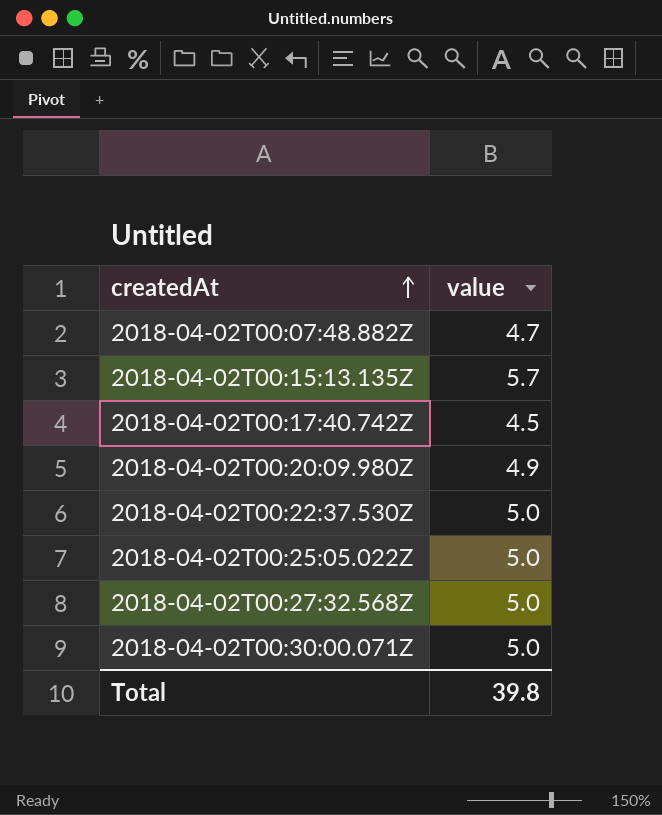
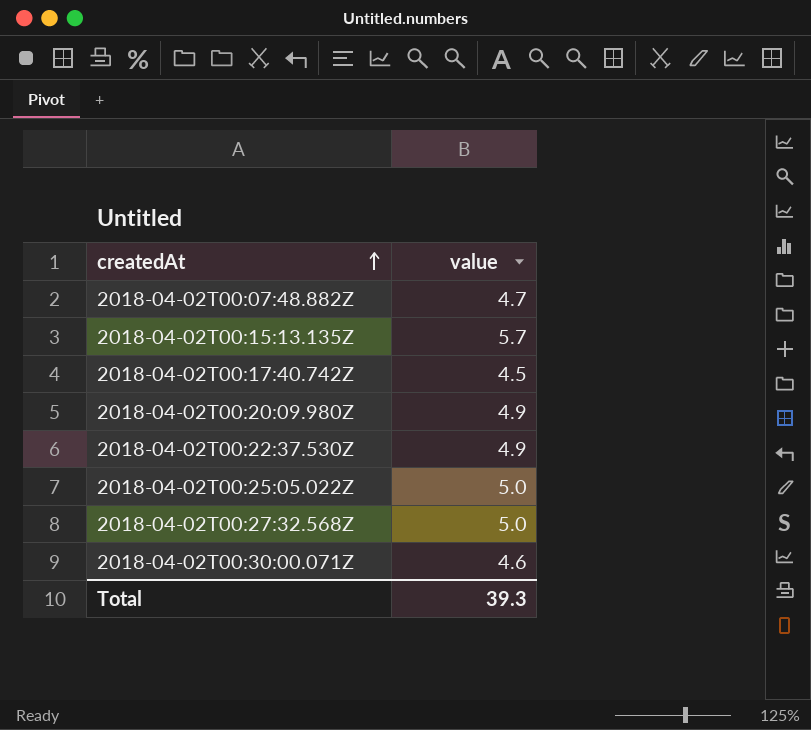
2018-04-02T00:22:37.530Z | value: 5.0 -> 4.9
2018-04-02T00:30:00.071Z | value: 5.0 -> 4.6
Total | value: 39.8 -> 39.3

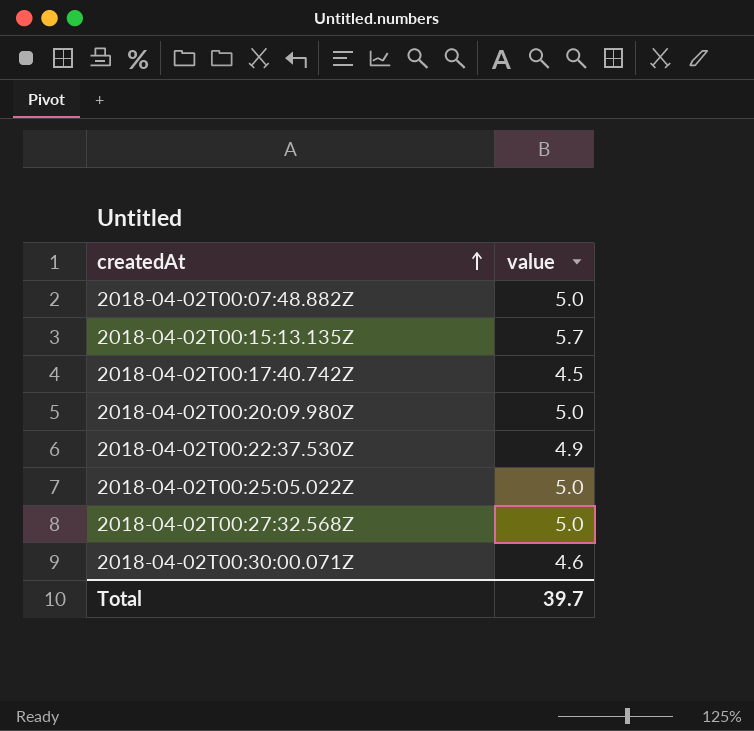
2018-04-02T00:07:48.882Z | value: 4.7 -> 5.0
2018-04-02T00:20:09.980Z | value: 4.9 -> 5.0
Total | value: 39.3 -> 39.7

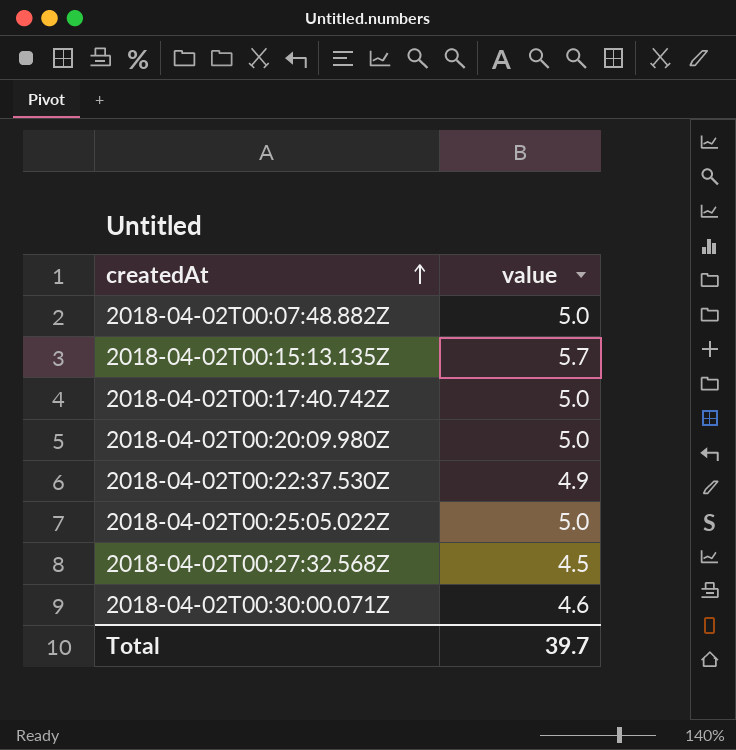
2018-04-02T00:17:40.742Z | value: 4.5 -> 5.0
2018-04-02T00:27:32.568Z | value: 5.0 -> 4.5

